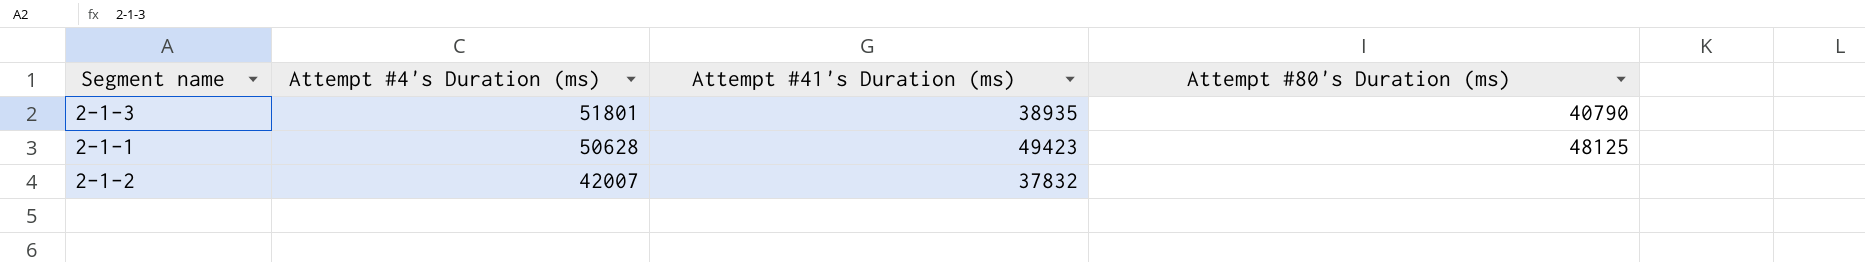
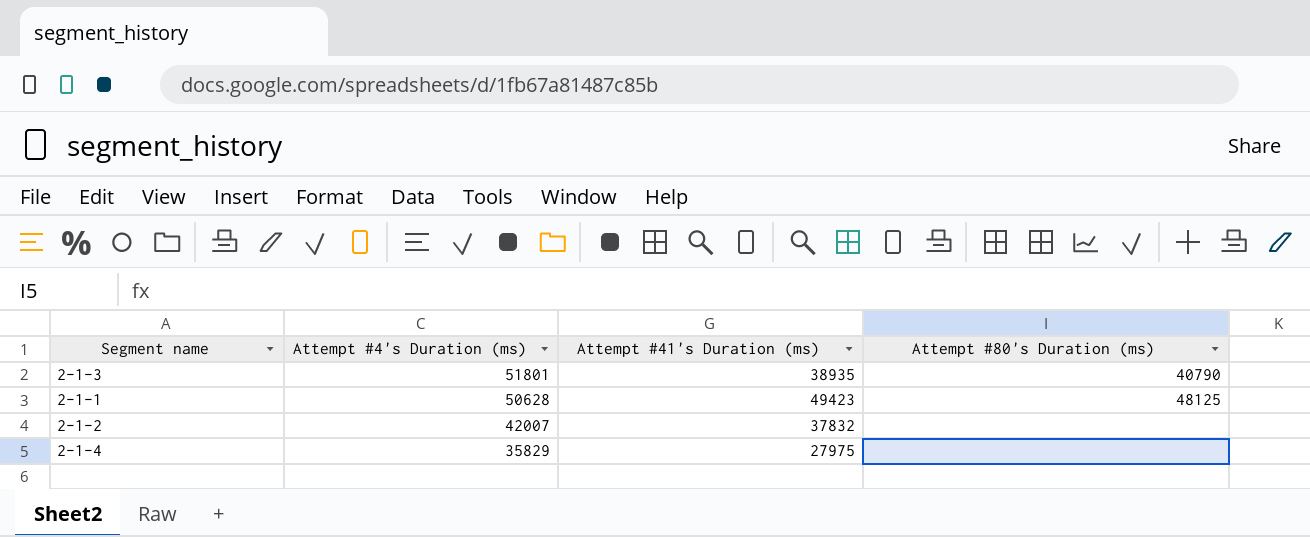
row 2-1-4: none -> 35829 | 27975 | none

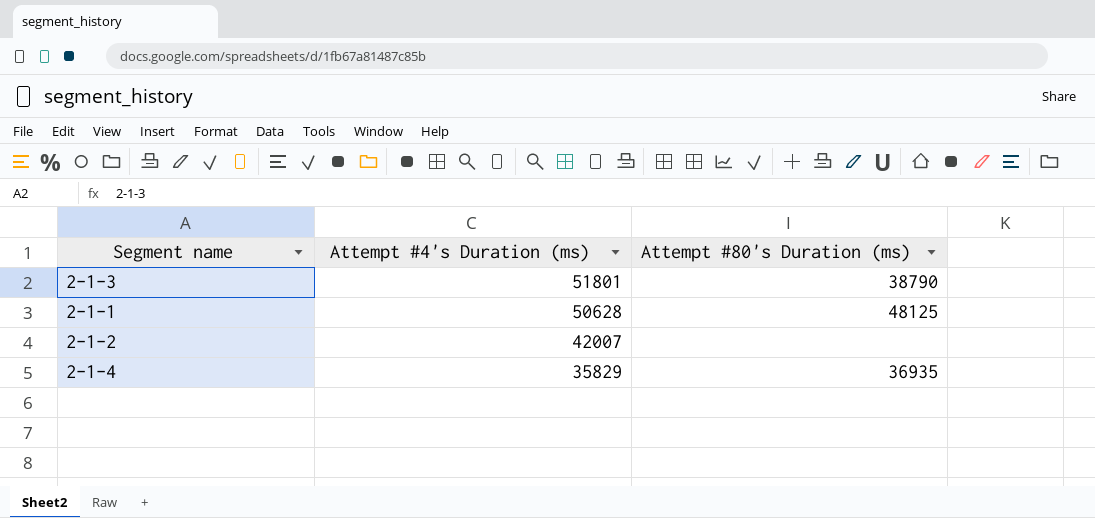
column Attempt #41's Duration (ms) | position: 3 -> none
2-1-3 | Attempt #80's Duration (ms): 40790 -> 38790
2-1-4 | Attempt #80's Duration (ms): none -> 36935

